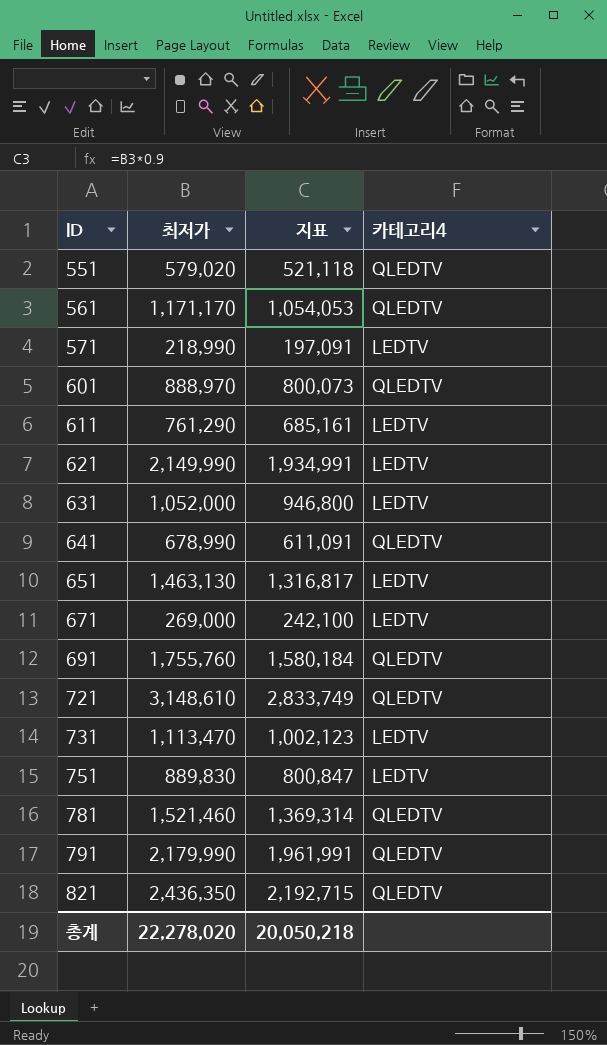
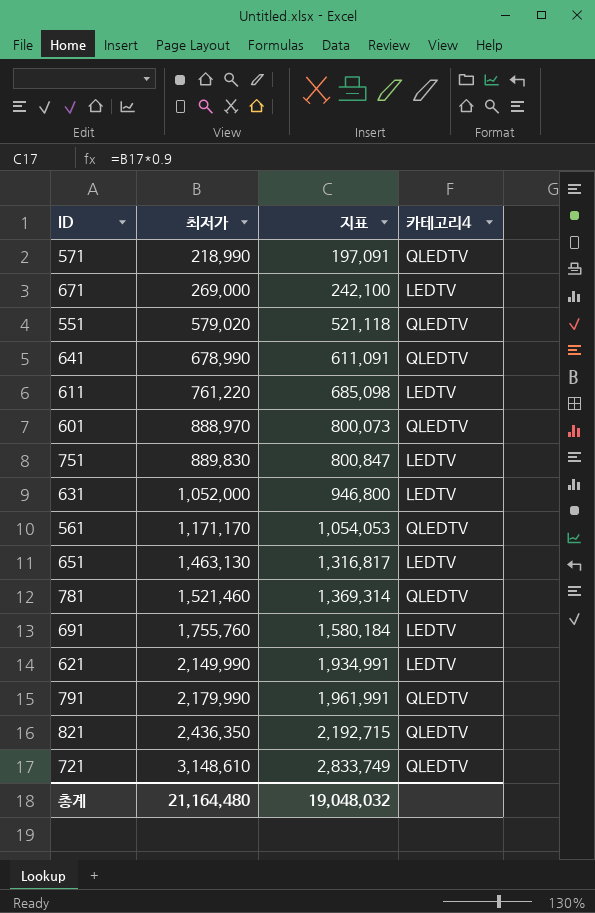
row order: ID ascending -> 최저가 ascending
row 731: 1,113,470 | 1,002,123 | LEDTV -> none
571 | 카테고리4: LEDTV -> QLEDTV
611 | 최저가: 761,290 -> 761,220
611 | 지표: 685,161 -> 685,098
691 | 카테고리4: QLEDTV -> LEDTV
총계 | 최저가: 22,278,020 -> 21,164,480
총계 | 지표: 20,050,218 -> 19,048,032

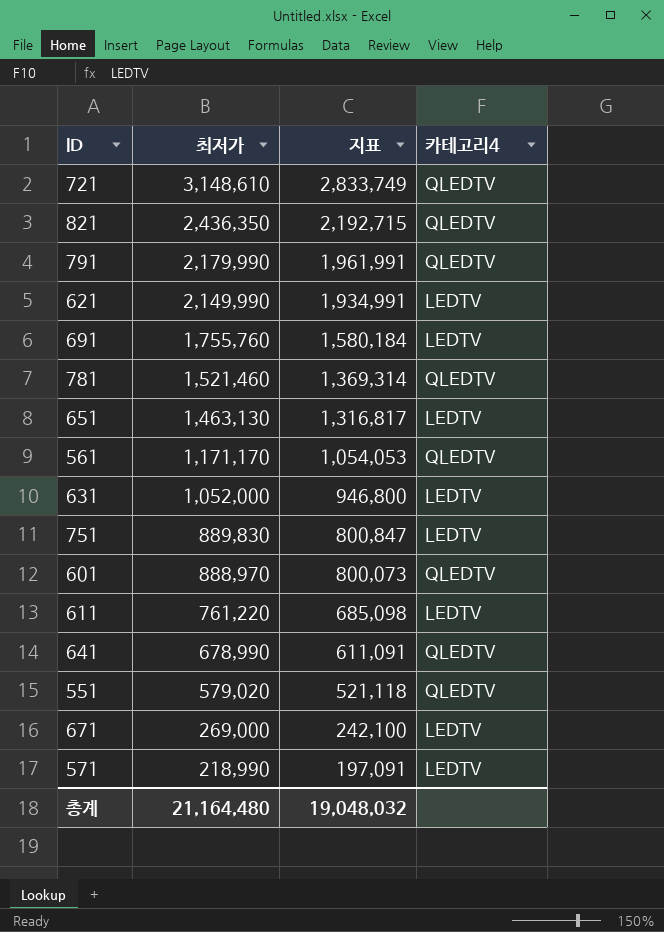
row order: 최저가 ascending -> 최저가 descending
571 | 카테고리4: QLEDTV -> LEDTV

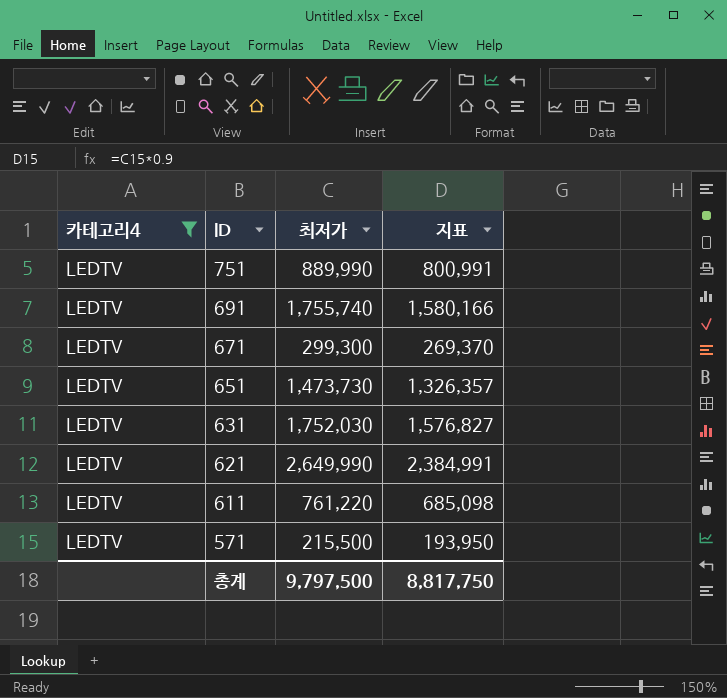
filter: none -> 카테고리4 = LEDTV
row order: 최저가 descending -> ID descending
column 카테고리4 | position: 4 -> 1
751 | 최저가: 889,830 -> 889,990
751 | 지표: 800,847 -> 800,991
691 | 최저가: 1,755,760 -> 1,755,740
691 | 지표: 1,580,184 -> 1,580,166
671 | 최저가: 269,000 -> 299,300
671 | 지표: 242,100 -> 269,370
651 | 최저가: 1,463,130 -> 1,473,730
651 | 지표: 1,316,817 -> 1,326,357
631 | 최저가: 1,052,000 -> 1,752,030
631 | 지표: 946,800 -> 1,576,827
621 | 최저가: 2,149,990 -> 2,649,990
621 | 지표: 1,934,991 -> 2,384,991
571 | 최저가: 218,990 -> 215,500
571 | 지표: 197,091 -> 193,950
총계 | 최저가: 21,164,480 -> 9,797,500
총계 | 지표: 19,048,032 -> 8,817,750

